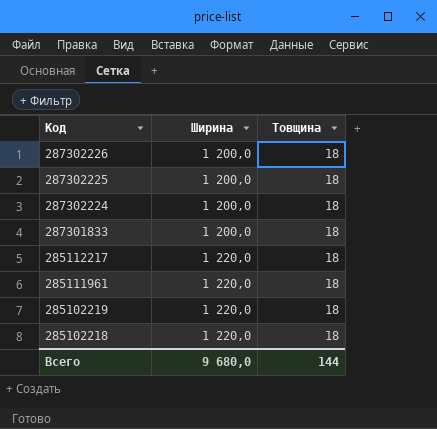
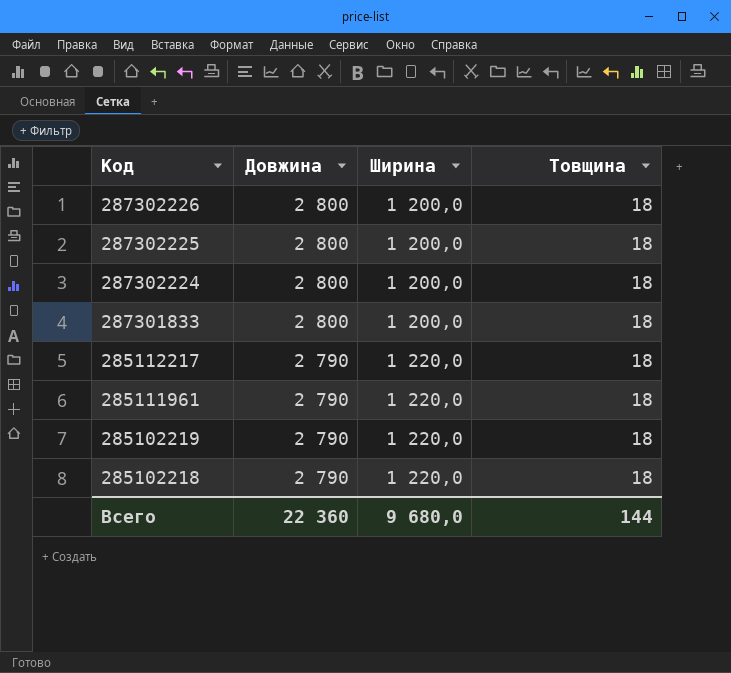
column Довжина | position: none -> 2

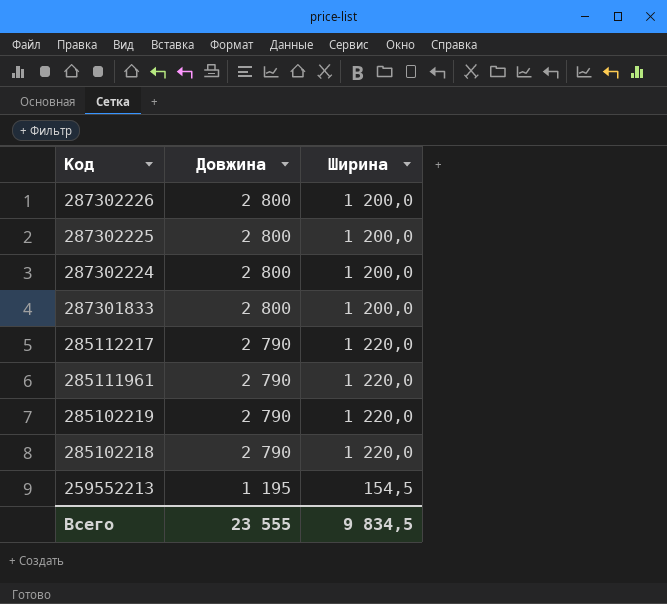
column Товщина | position: 4 -> none
row 259552213: none -> 1 195 | 154,5
Всего | Довжина: 22 360 -> 23 555
Всего | Ширина: 9 680,0 -> 9 834,5

